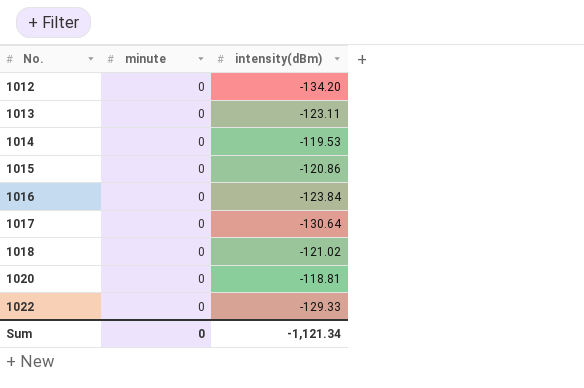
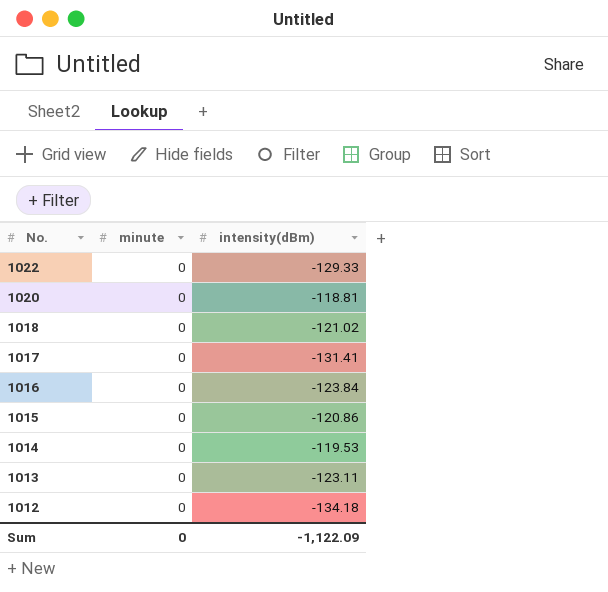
row order: No. ascending -> No. descending
1017 | intensity(dBm): -130.64 -> -131.41
1012 | intensity(dBm): -134.20 -> -134.18
Sum | intensity(dBm): -1,121.34 -> -1,122.09

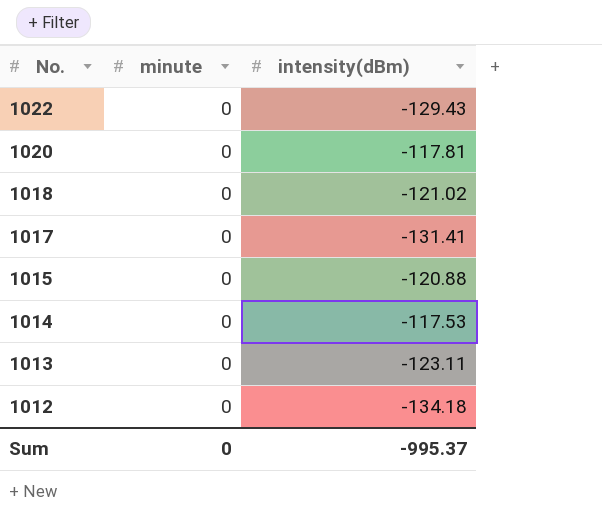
row 1016: 0 | -123.84 -> none
1022 | intensity(dBm): -129.33 -> -129.43
1020 | intensity(dBm): -118.81 -> -117.81
1015 | intensity(dBm): -120.86 -> -120.88
1014 | intensity(dBm): -119.53 -> -117.53
Sum | intensity(dBm): -1,122.09 -> -995.37

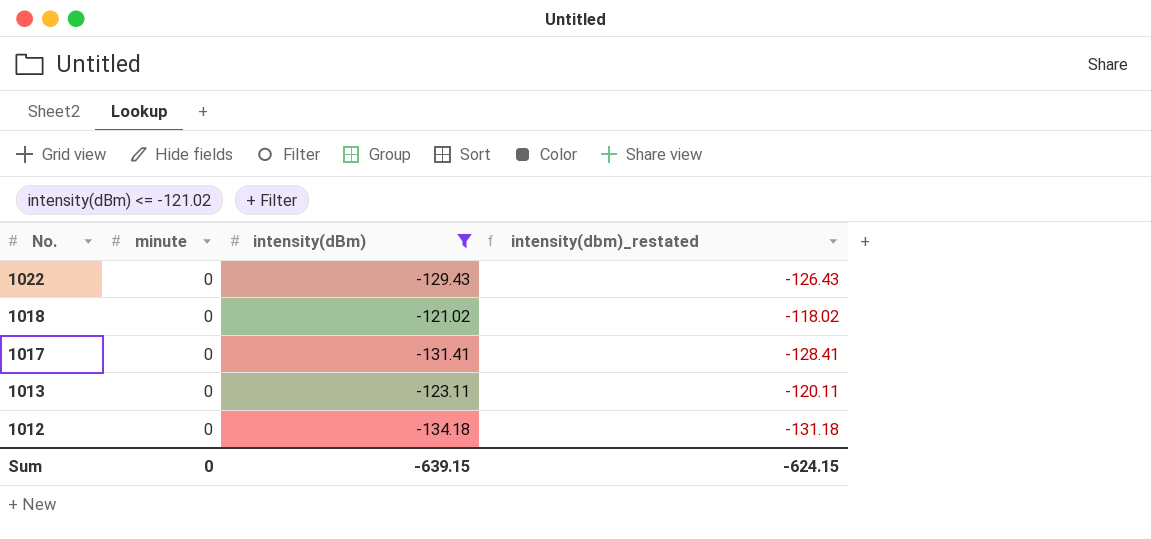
filter: none -> intensity(dBm) <= -121.02
column intensity(dbm)_restated | formula: none -> [intensity(dBm)] + 3
Sum | intensity(dBm): -995.37 -> -639.15

